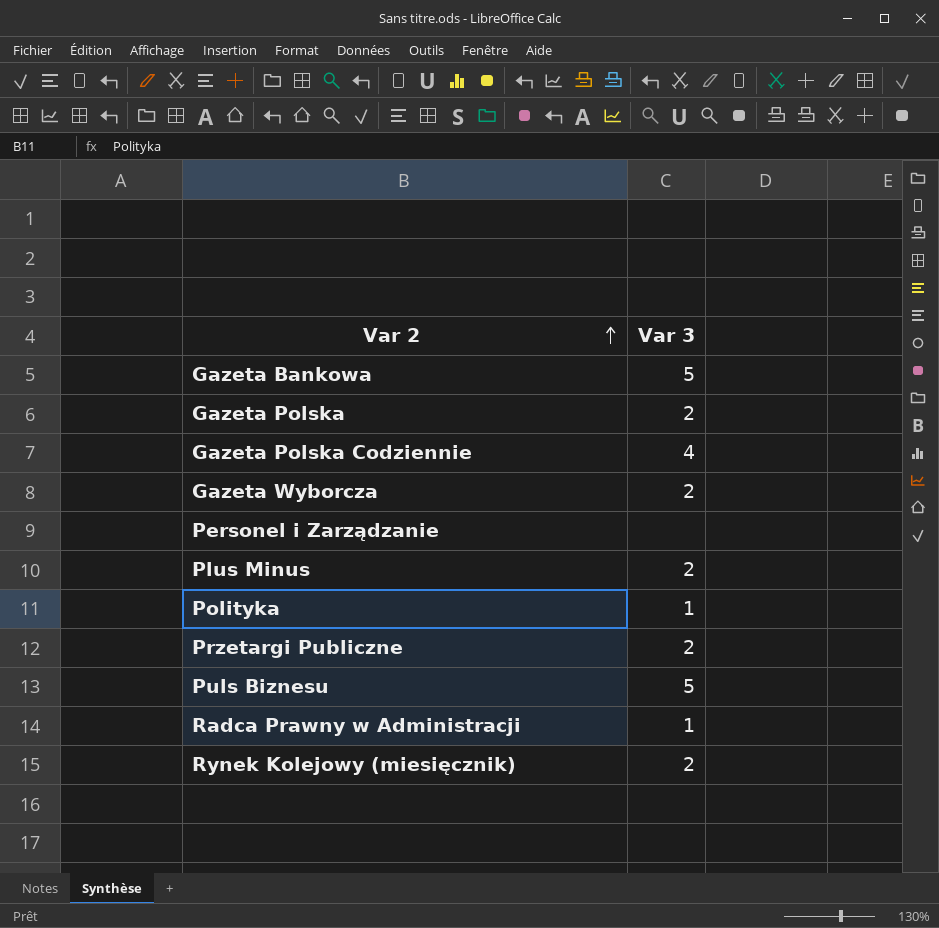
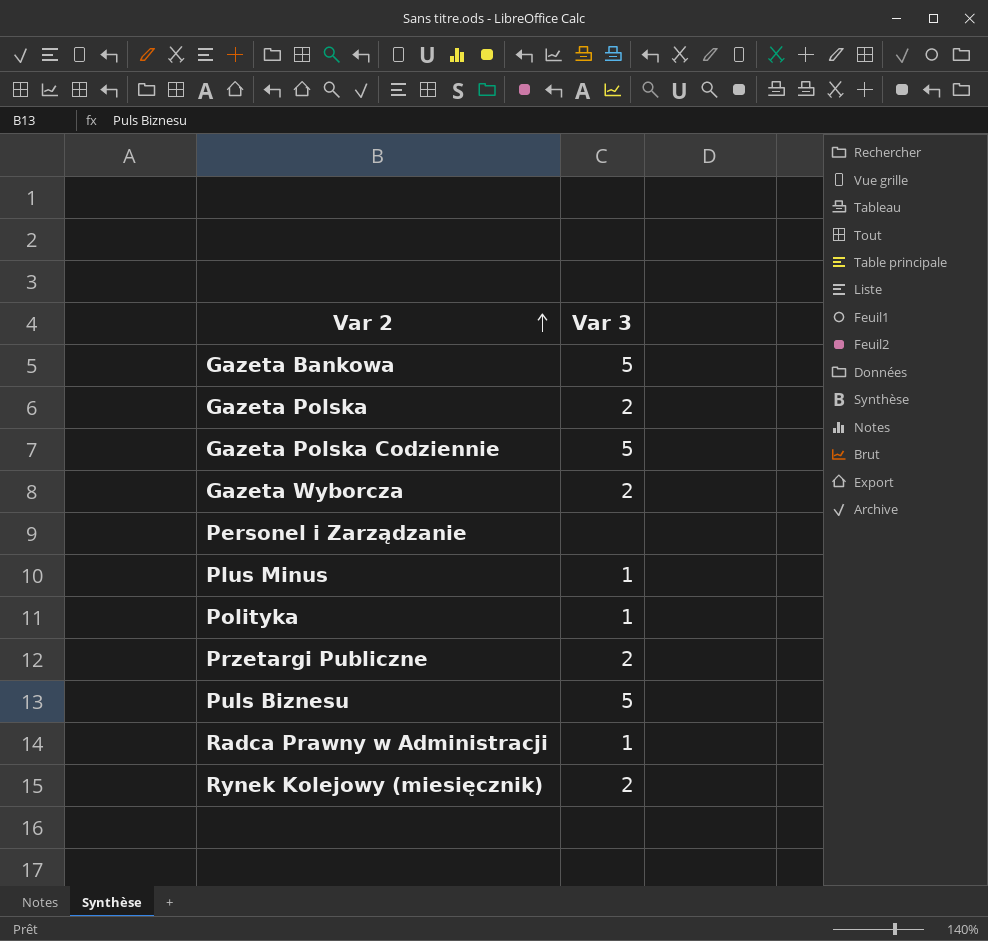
Gazeta Polska Codziennie | Var 3: 4 -> 5
Plus Minus | Var 3: 2 -> 1

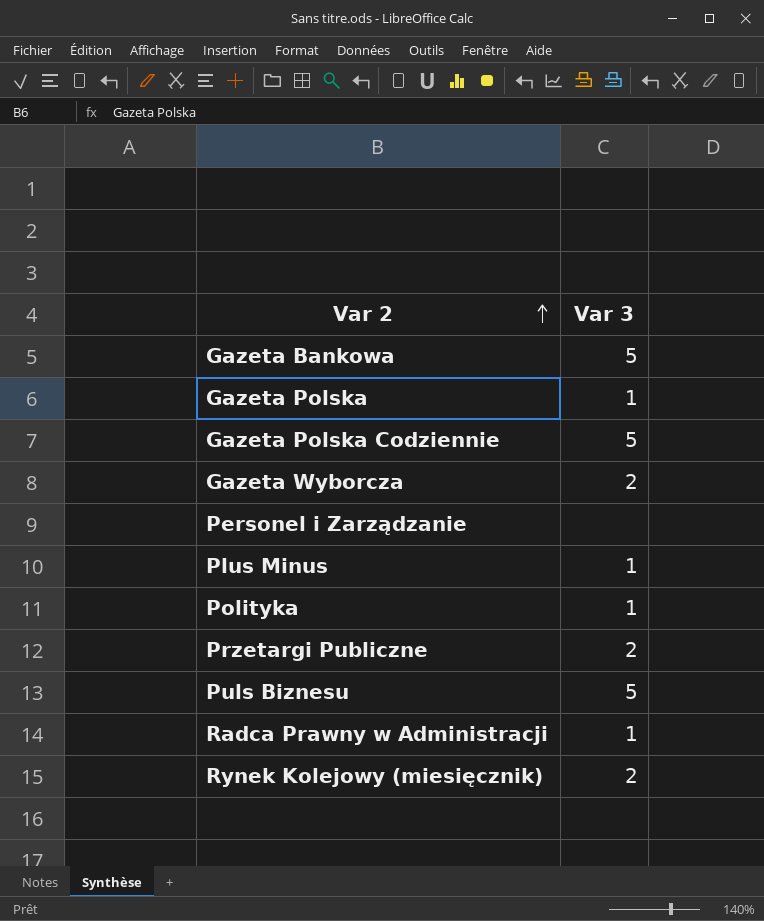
Gazeta Polska | Var 3: 2 -> 1

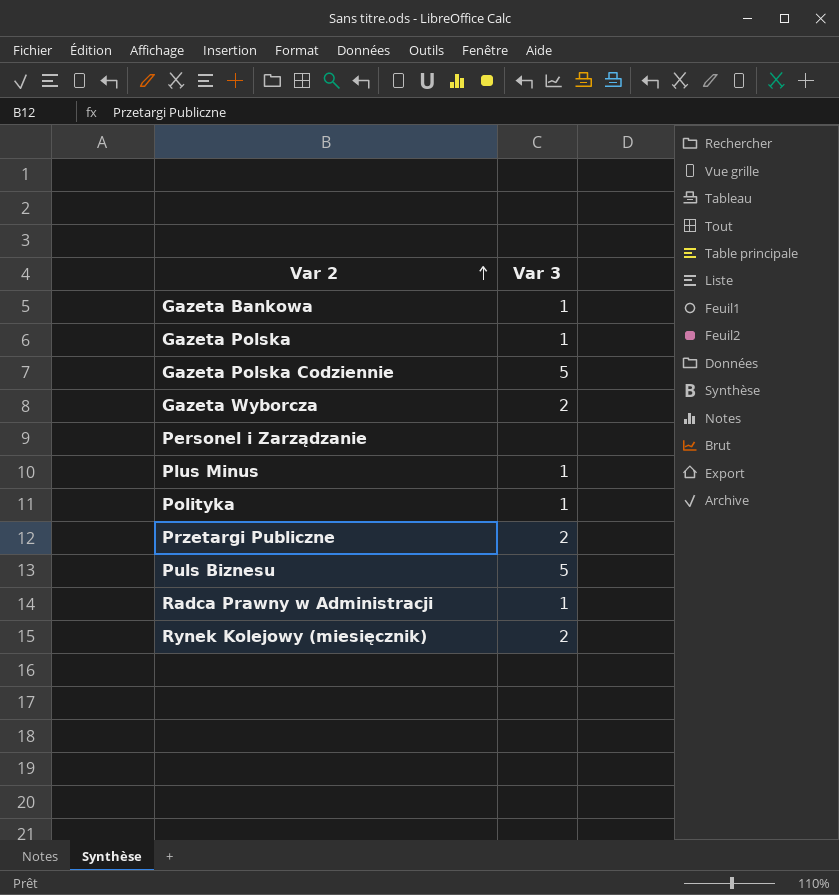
Gazeta Bankowa | Var 3: 5 -> 1

